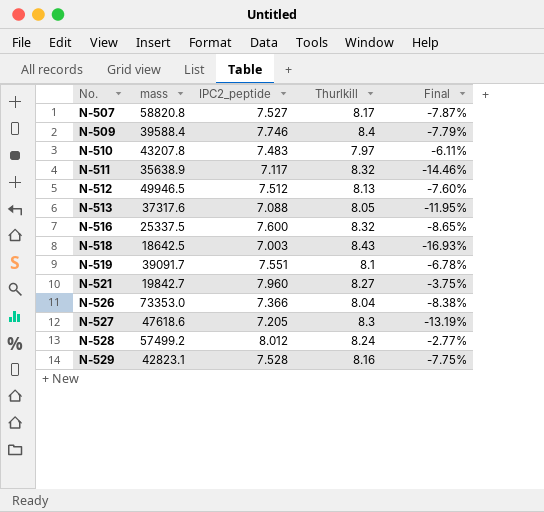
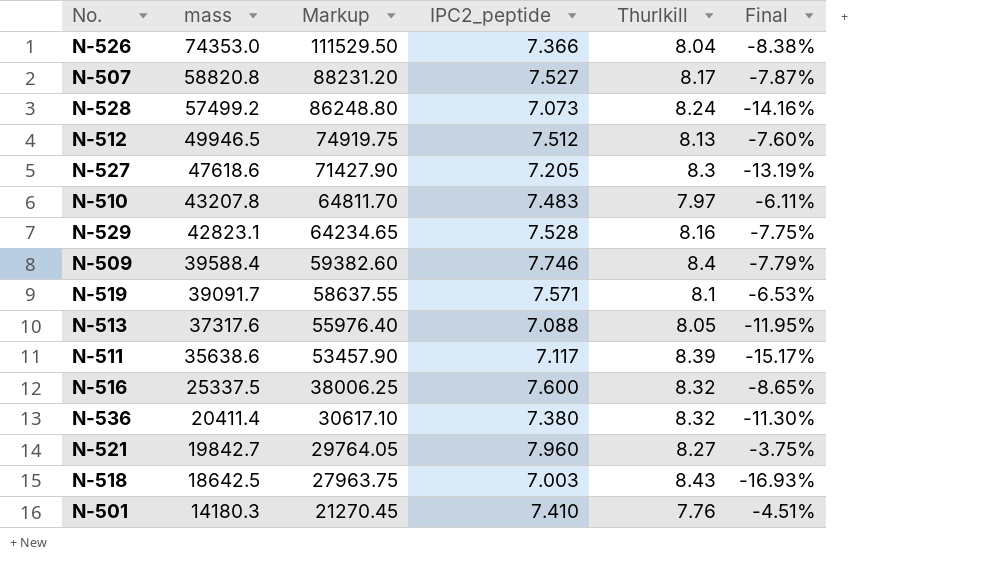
row order: No. ascending -> mass descending
column Markup | formula: none -> [mass] * 1.5
N-526 | mass: 73353.0 -> 74353.0
N-528 | IPC2_peptide: 8.012 -> 7.073
N-528 | Final: -2.77% -> -14.16%
N-519 | IPC2_peptide: 7.551 -> 7.571
N-519 | Final: -6.78% -> -6.53%
N-511 | mass: 35638.9 -> 35638.6
N-511 | Thurlkill: 8.32 -> 8.39
N-511 | Final: -14.46% -> -15.17%
row N-536: none -> 20411.4 | 30617.10 | 7.380 | 8.32 | -11.30%
row N-501: none -> 14180.3 | 21270.45 | 7.410 | 7.76 | -4.51%

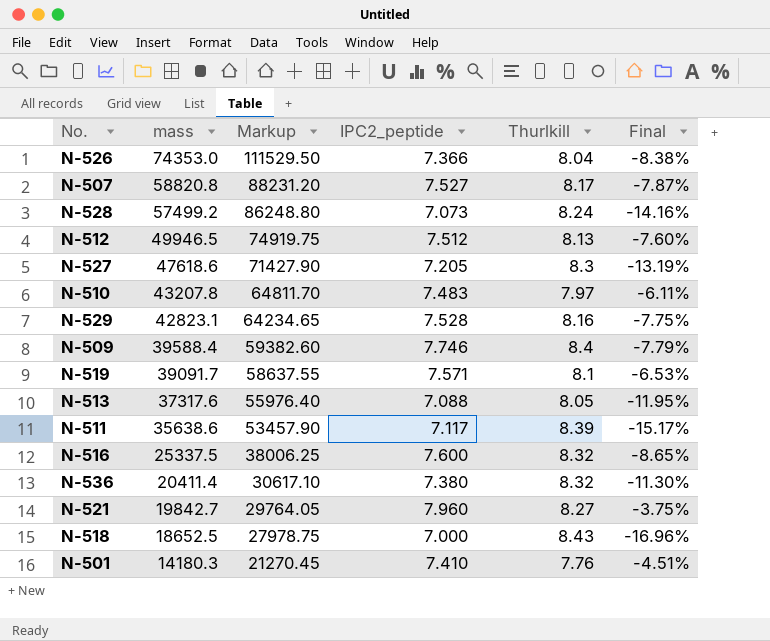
N-518 | mass: 18642.5 -> 18652.5
N-518 | Markup: 27963.75 -> 27978.75
N-518 | IPC2_peptide: 7.003 -> 7.000
N-518 | Final: -16.93% -> -16.96%

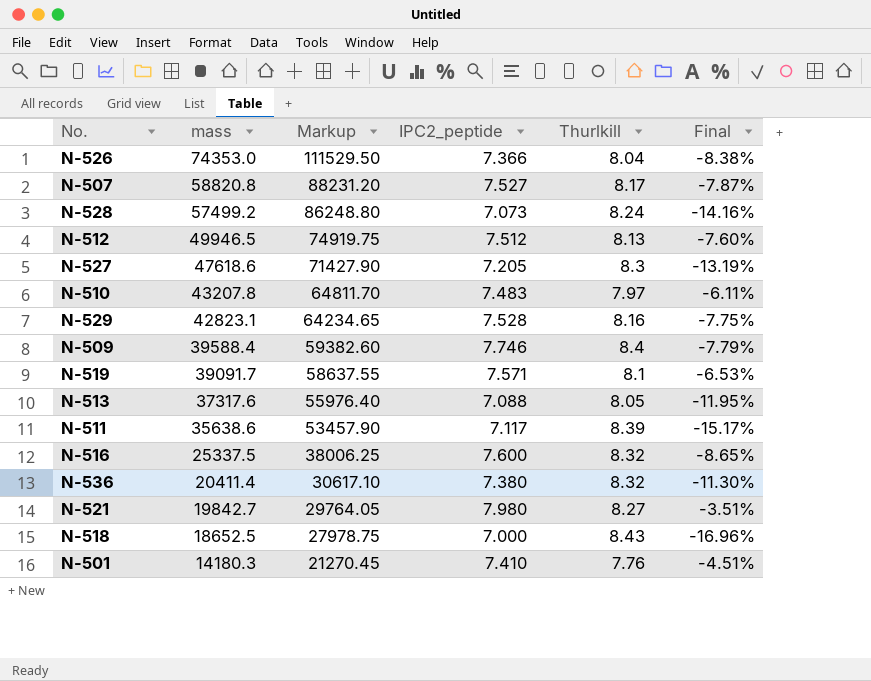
N-521 | IPC2_peptide: 7.960 -> 7.980
N-521 | Final: -3.75% -> -3.51%

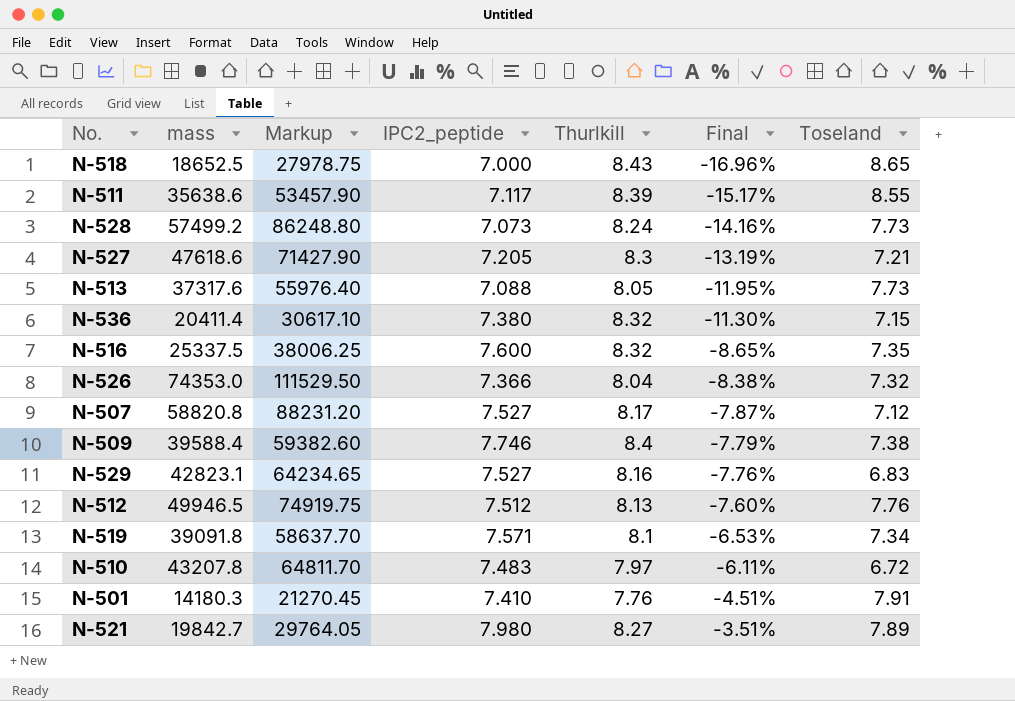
row order: mass descending -> Final ascending
column Toseland | position: none -> 7
N-529 | IPC2_peptide: 7.528 -> 7.527
N-529 | Final: -7.75% -> -7.76%
N-519 | mass: 39091.7 -> 39091.8
N-519 | Markup: 58637.55 -> 58637.70

